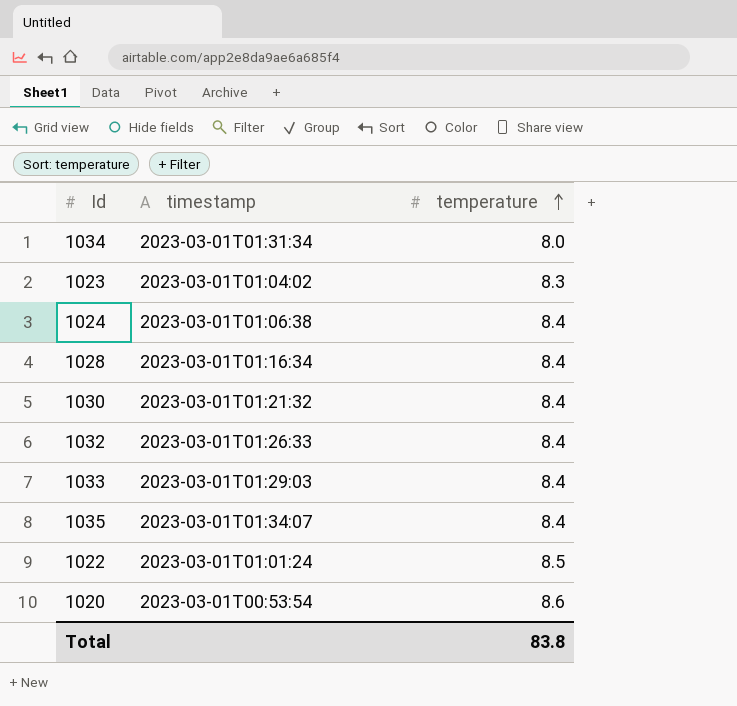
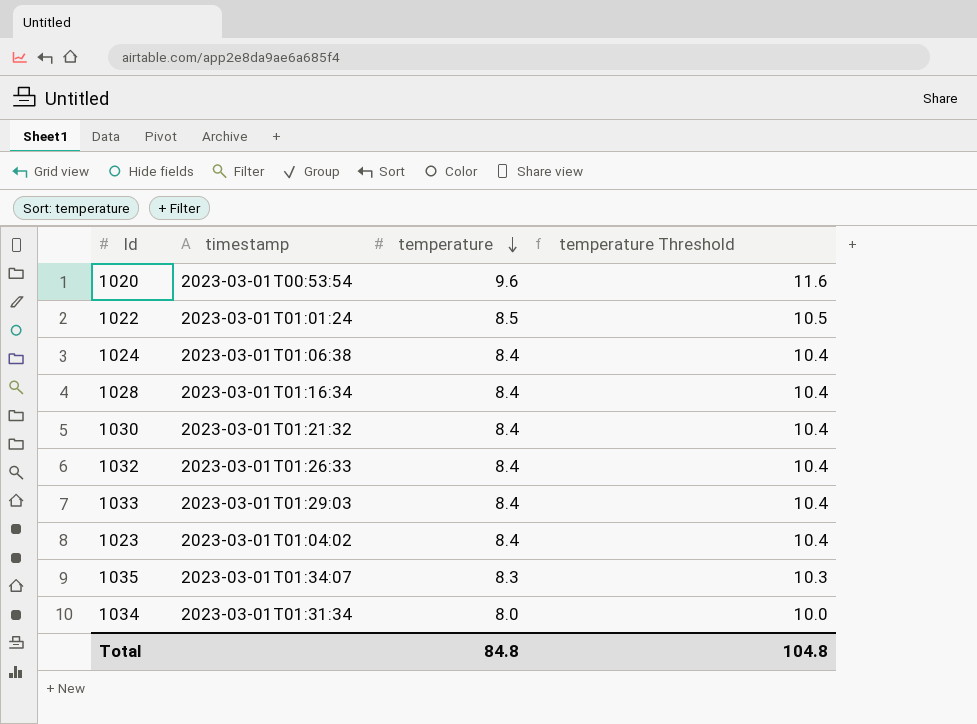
row order: temperature ascending -> temperature descending
column temperature Threshold | formula: none -> [temperature] + 2
1020 | temperature: 8.6 -> 9.6
1023 | temperature: 8.3 -> 8.4
1035 | temperature: 8.4 -> 8.3
Total | temperature: 83.8 -> 84.8

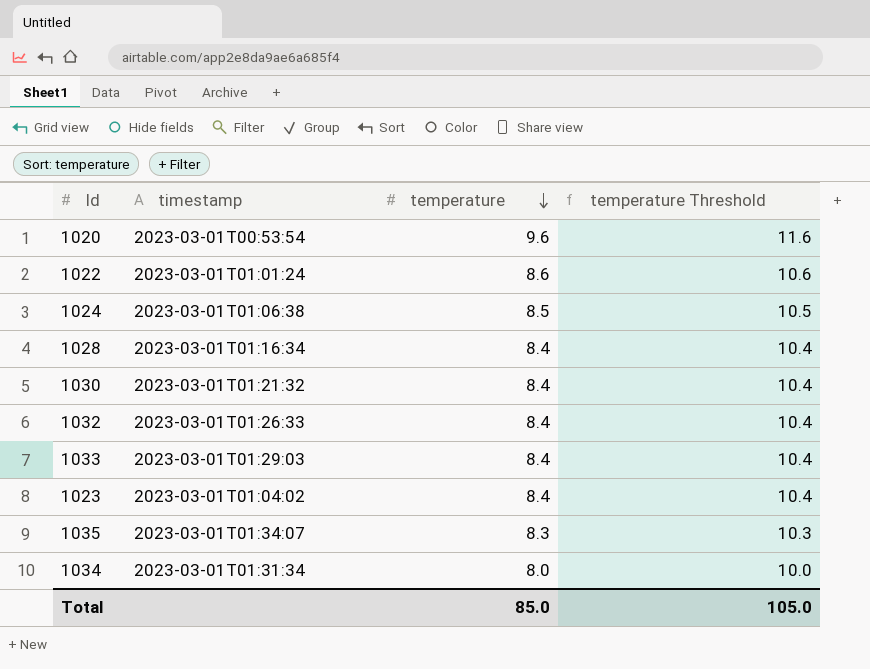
1022 | temperature: 8.5 -> 8.6
1022 | temperature Threshold: 10.5 -> 10.6
1024 | temperature: 8.4 -> 8.5
1024 | temperature Threshold: 10.4 -> 10.5
Total | temperature: 84.8 -> 85.0
Total | temperature Threshold: 104.8 -> 105.0

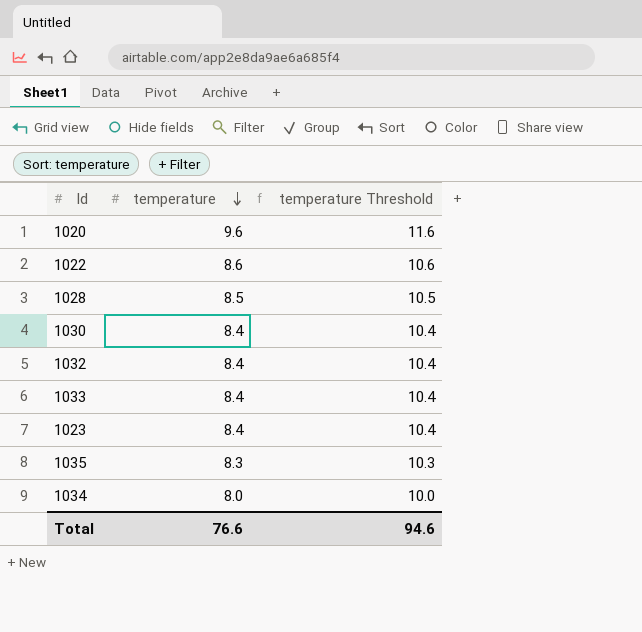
column timestamp | position: 2 -> none
row 1024: 2023-03-01T01:06:38 | 8.5 | 10.5 -> none
1028 | temperature: 8.4 -> 8.5
1028 | temperature Threshold: 10.4 -> 10.5
Total | temperature: 85.0 -> 76.6
Total | temperature Threshold: 105.0 -> 94.6

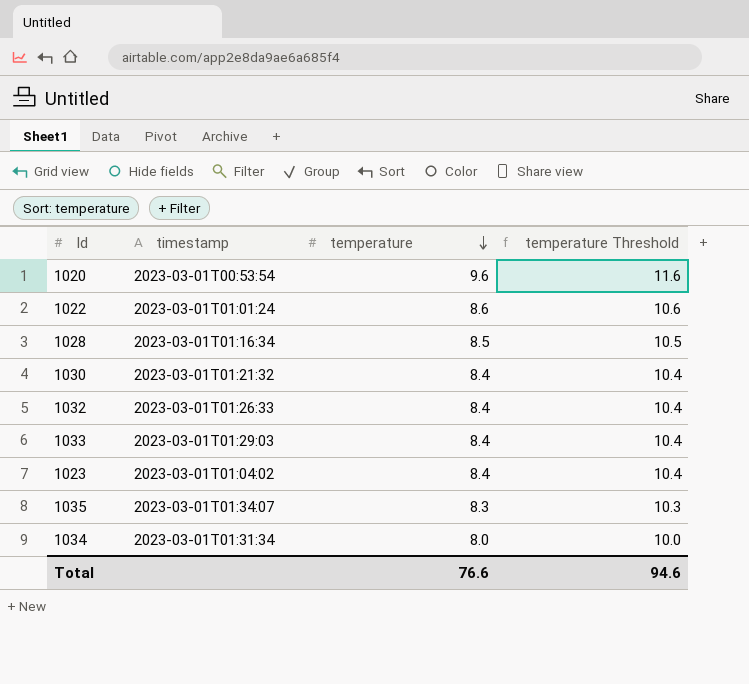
column timestamp | position: none -> 2

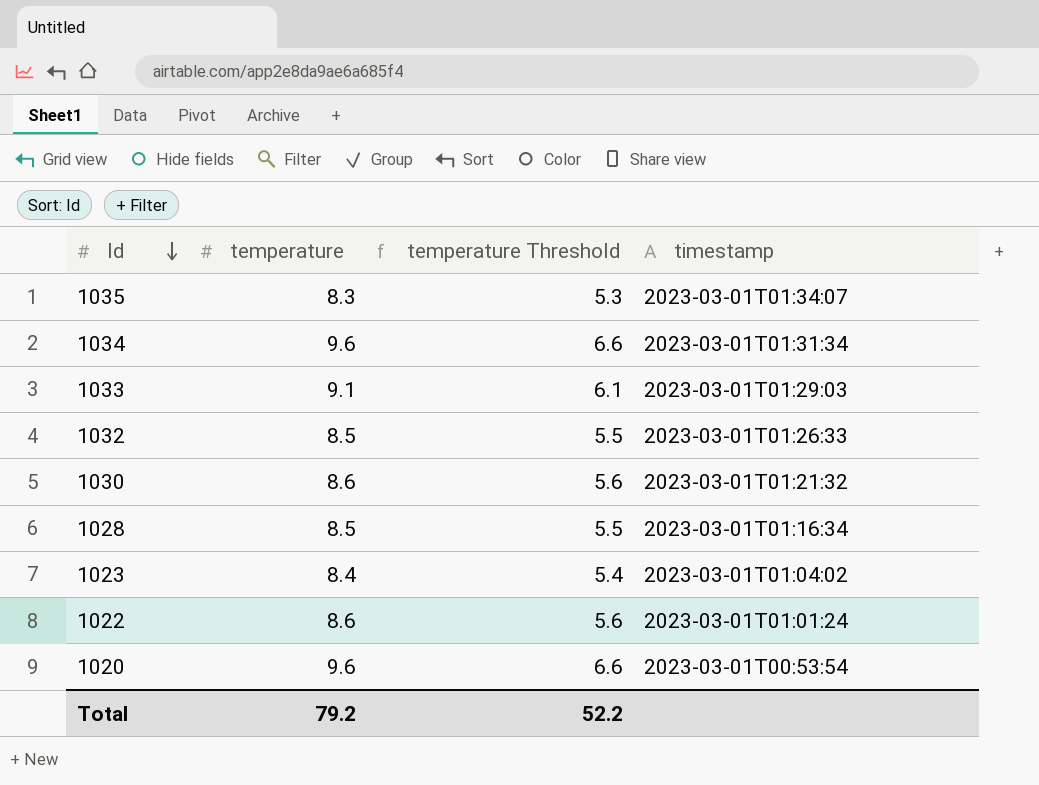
row order: temperature descending -> Id descending
column temperature Threshold | formula: [temperature] + 2 -> [temperature] - 3
column timestamp | position: 2 -> 4
1034 | temperature: 8.0 -> 9.6
1033 | temperature: 8.4 -> 9.1
1032 | temperature: 8.4 -> 8.5
1030 | temperature: 8.4 -> 8.6
Total | temperature: 76.6 -> 79.2
Total | temperature Threshold: 94.6 -> 52.2

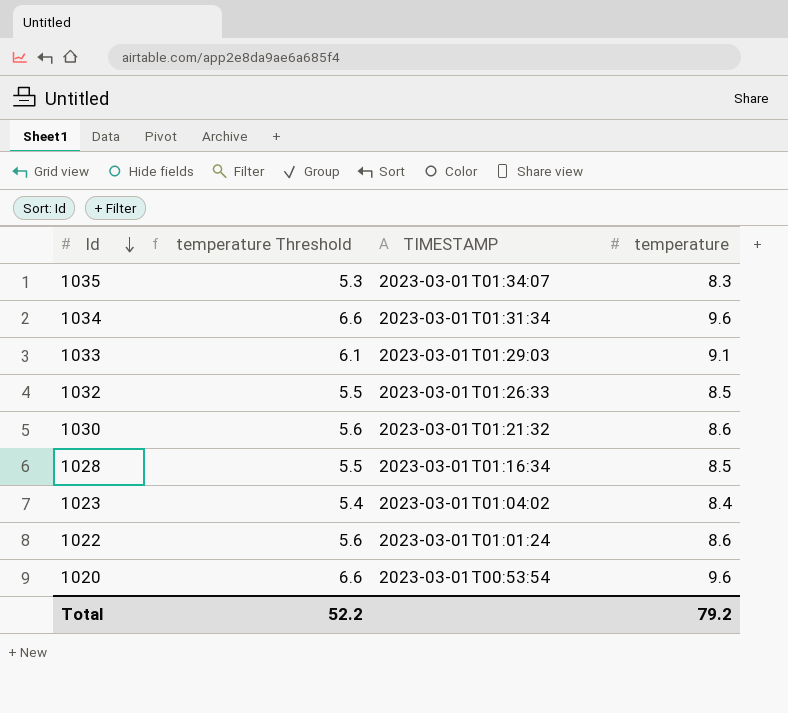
column name: timestamp -> TIMESTAMP
column temperature | position: 2 -> 4

